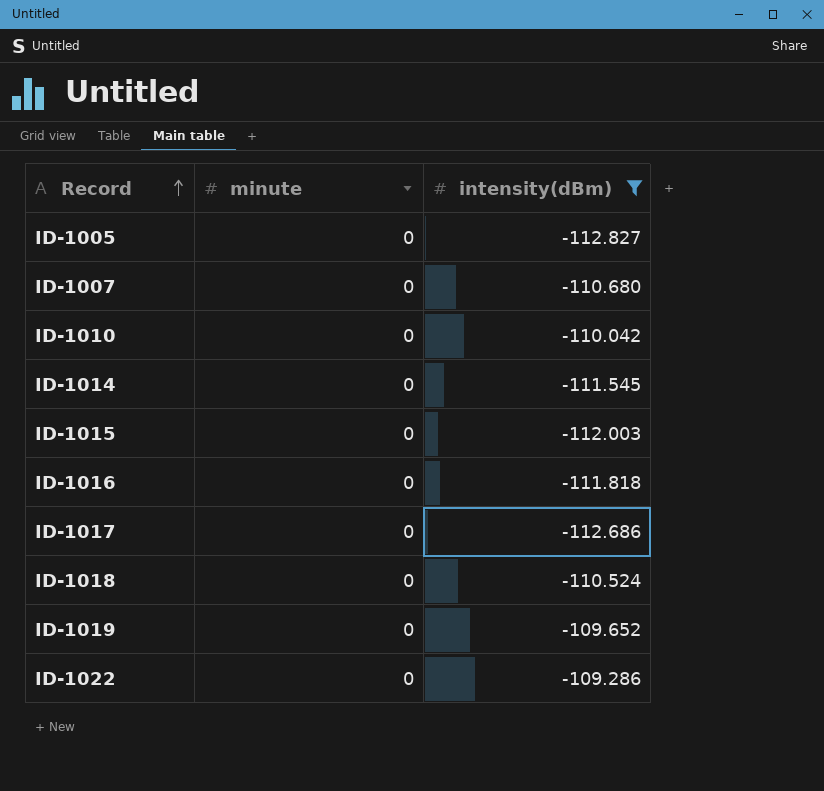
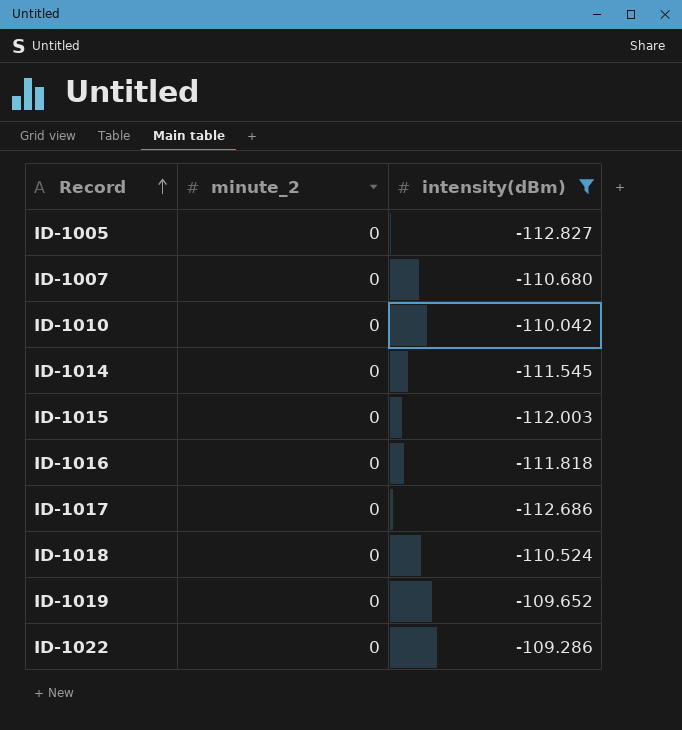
column name: minute -> minute_2

